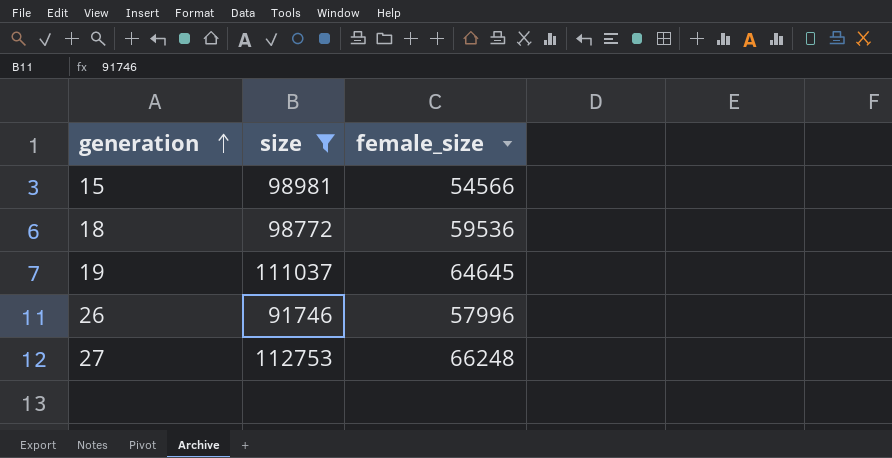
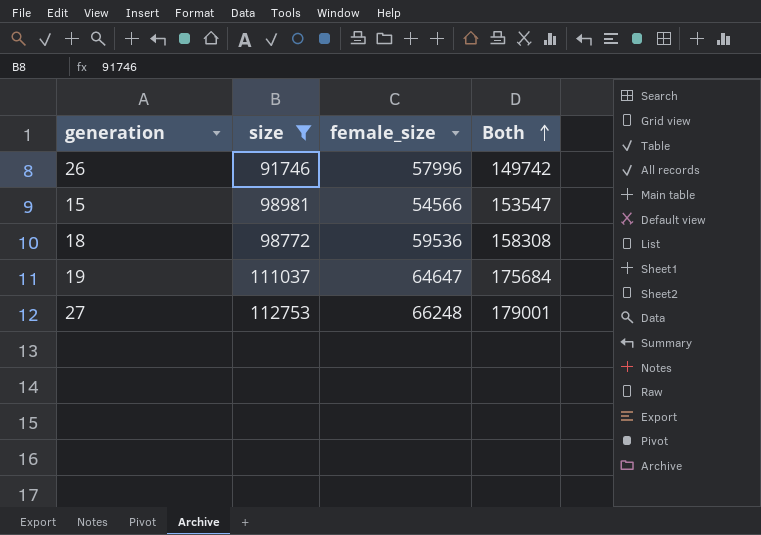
row order: generation ascending -> Both ascending
column Both | formula: none -> [size] + [female_size]
19 | female_size: 64645 -> 64647

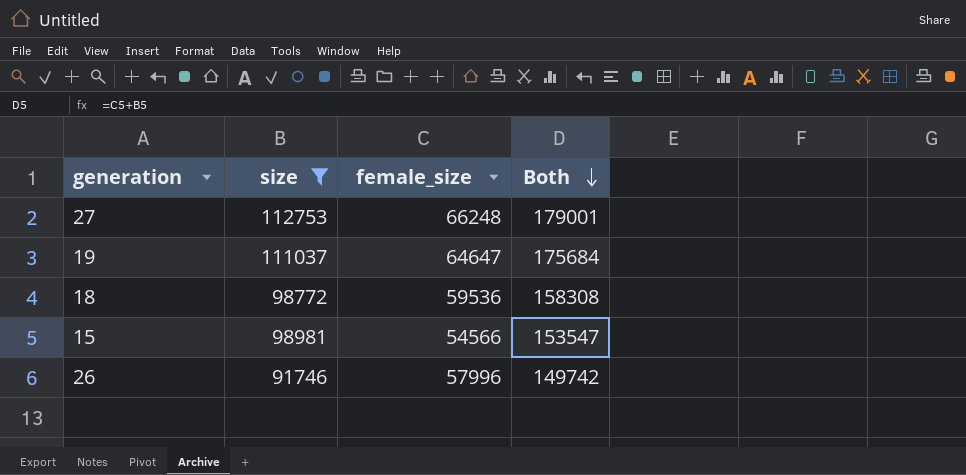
row order: Both ascending -> Both descending

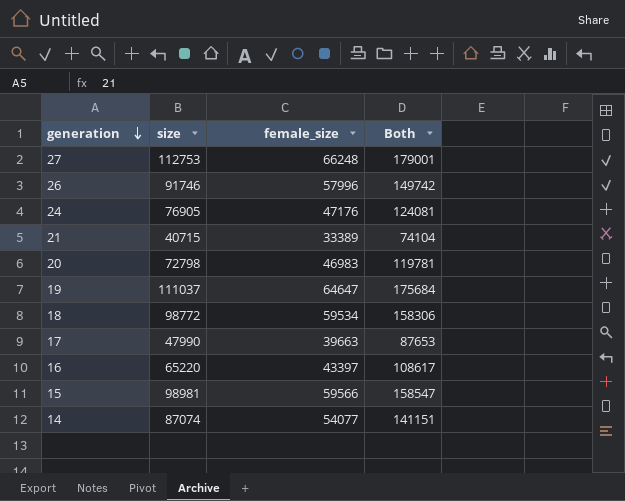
filter: size >= 91746 -> none
row order: Both descending -> generation descending
18 | female_size: 59536 -> 59534
18 | Both: 158308 -> 158306
15 | female_size: 54566 -> 59566
15 | Both: 153547 -> 158547

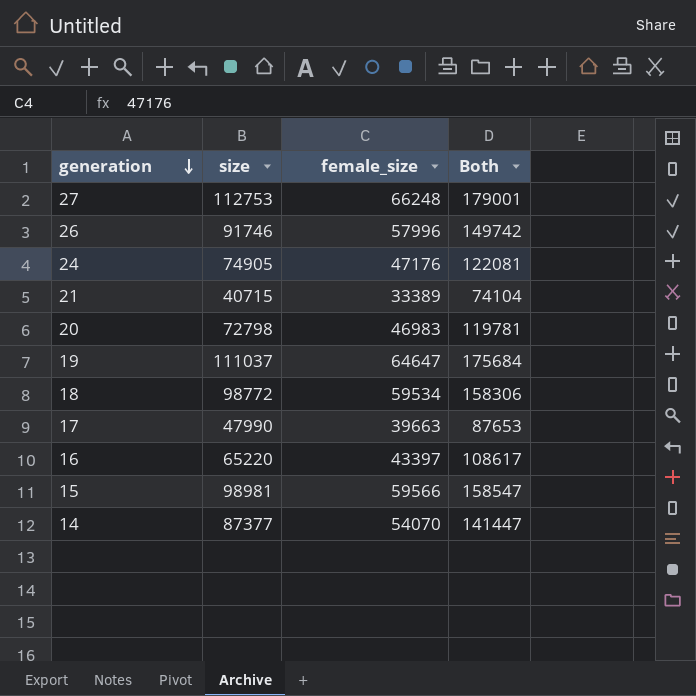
24 | size: 76905 -> 74905
24 | Both: 124081 -> 122081
14 | size: 87074 -> 87377
14 | female_size: 54077 -> 54070
14 | Both: 141151 -> 141447

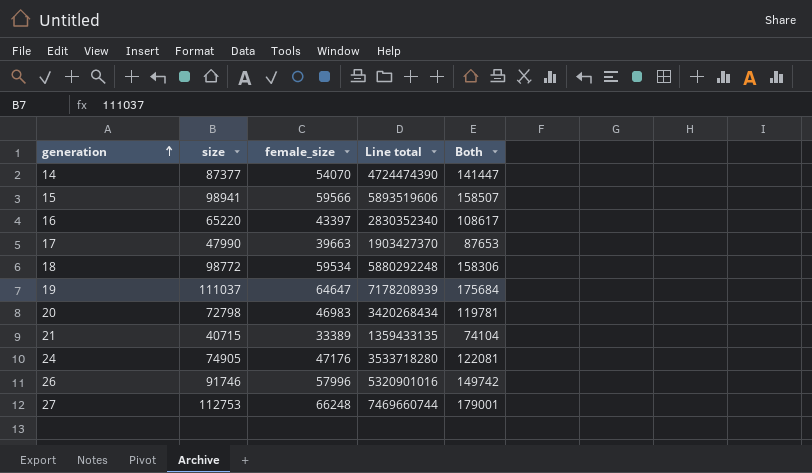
row order: generation descending -> generation ascending
column Line total | formula: none -> [size] * [female_size]
15 | size: 98981 -> 98941
15 | Both: 158547 -> 158507

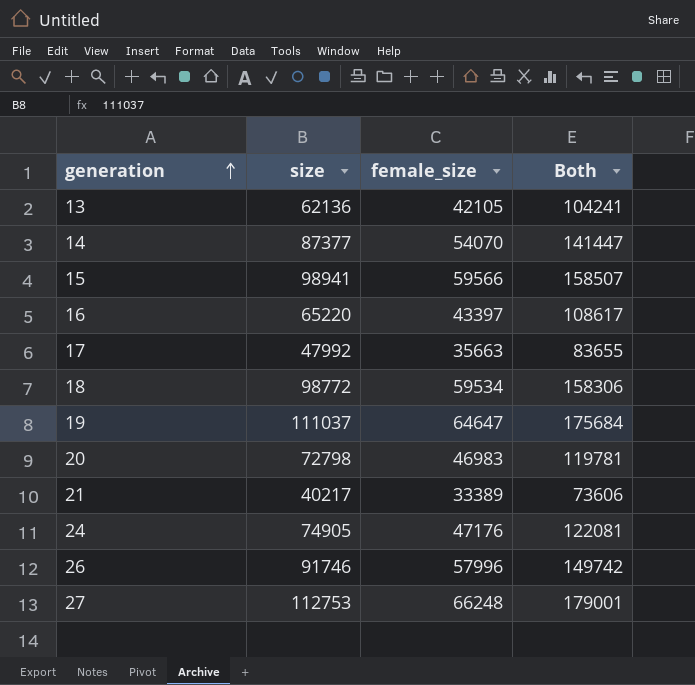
column Line total | formula: [size] * [female_size] -> none
row 13: none -> 62136 | 42105 | 104241
17 | size: 47990 -> 47992
17 | female_size: 39663 -> 35663
17 | Both: 87653 -> 83655
21 | size: 40715 -> 40217
21 | Both: 74104 -> 73606

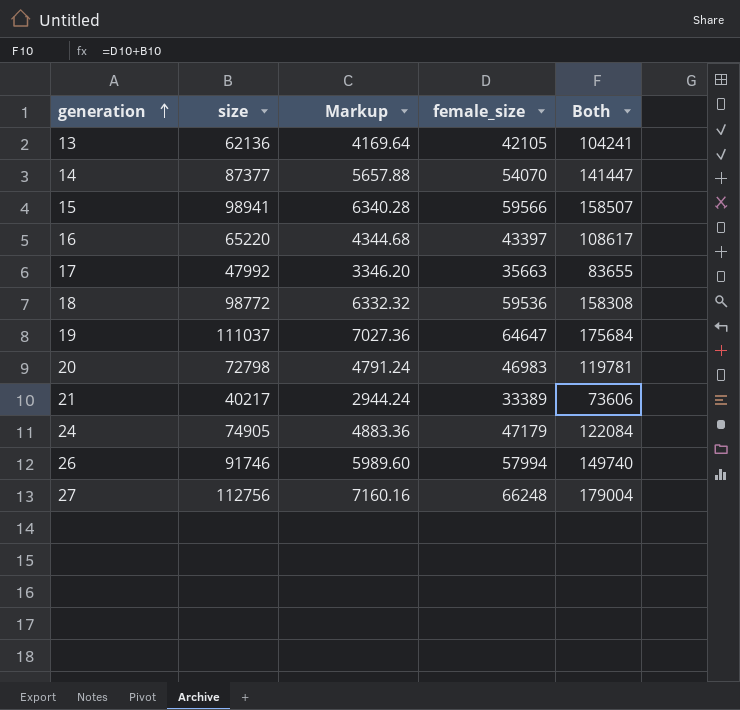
column Markup | formula: none -> [Both] * 0.04
18 | female_size: 59534 -> 59536
18 | Both: 158306 -> 158308
24 | female_size: 47176 -> 47179
24 | Both: 122081 -> 122084
26 | female_size: 57996 -> 57994
26 | Both: 149742 -> 149740
27 | size: 112753 -> 112756
27 | Both: 179001 -> 179004

